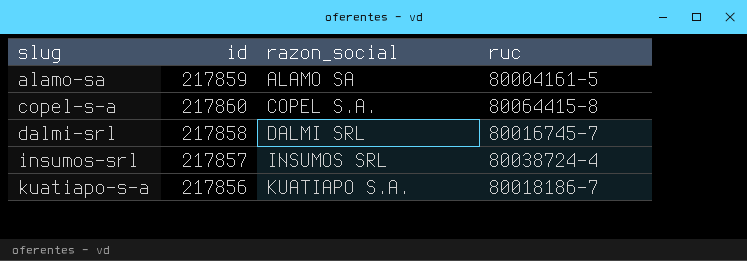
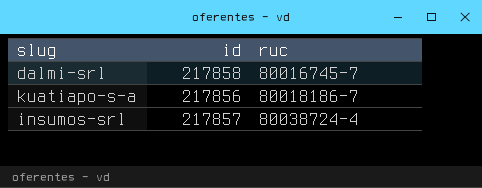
row order: slug ascending -> ruc ascending
column razon_social | position: 3 -> none
row alamo-sa: 217859 | ALAMO SA | 80004161-5 -> none
row copel-s-a: 217860 | COPEL S.A. | 80064415-8 -> none

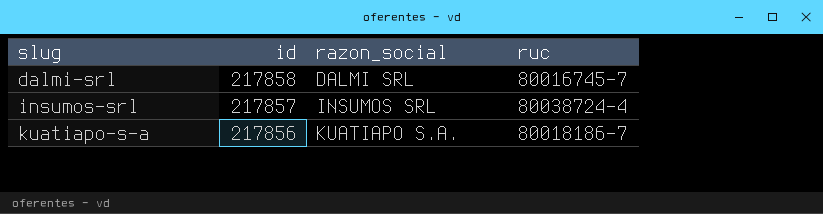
row order: ruc ascending -> slug ascending
column razon_social | position: none -> 3

